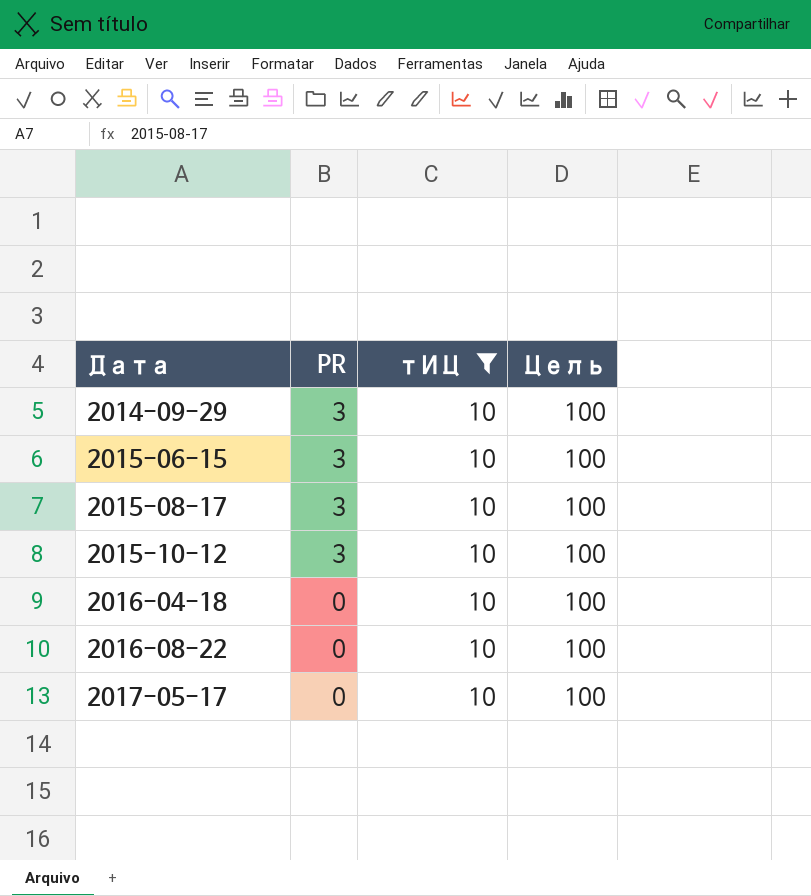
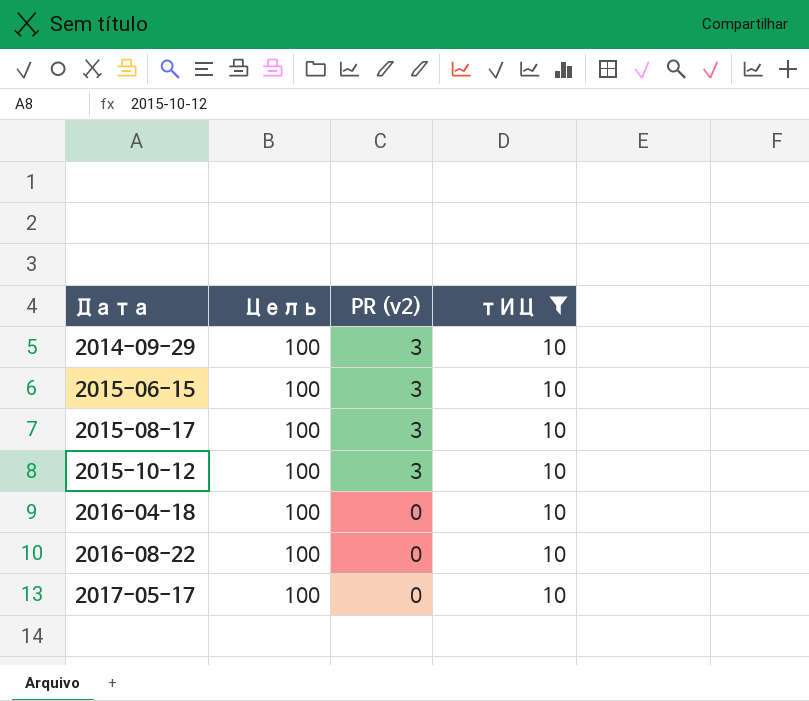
column Цель | position: 4 -> 2
column name: PR -> PR (v2)

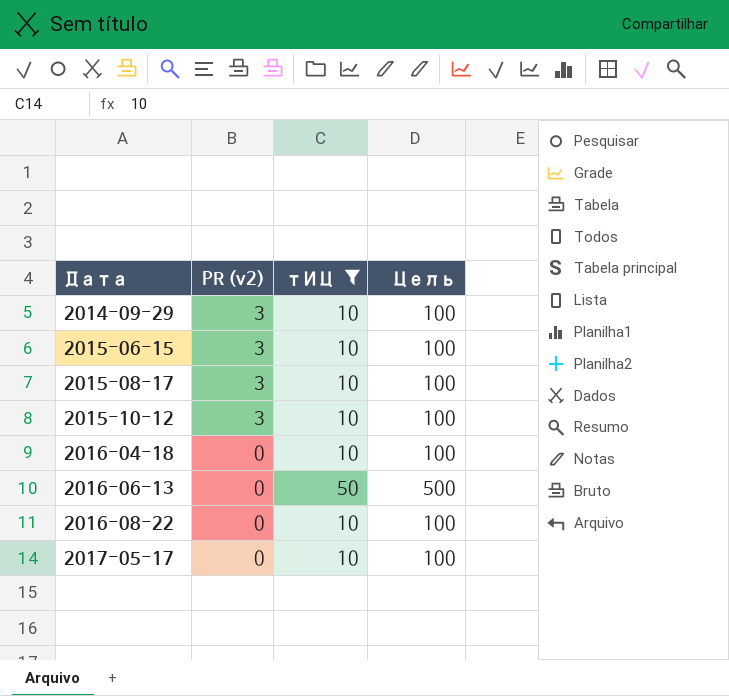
column Цель | position: 2 -> 4
row 2016-06-13: none -> 0 | 50 | 500

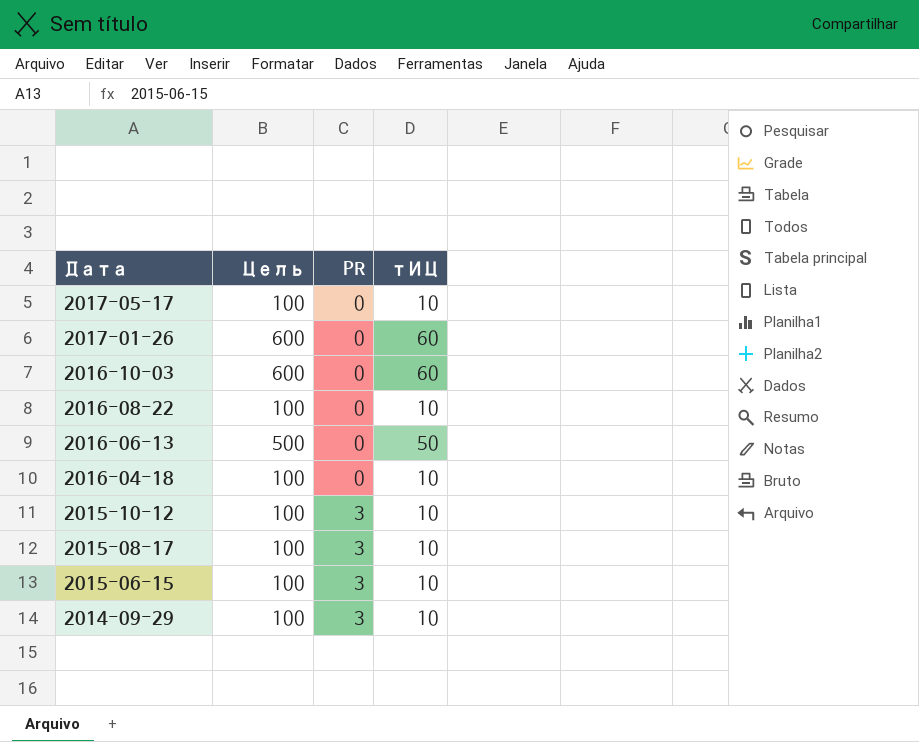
filter: тИЦ != 60 -> none
row order: Дата ascending -> Дата descending
column Цель | position: 4 -> 2
column name: PR (v2) -> PR

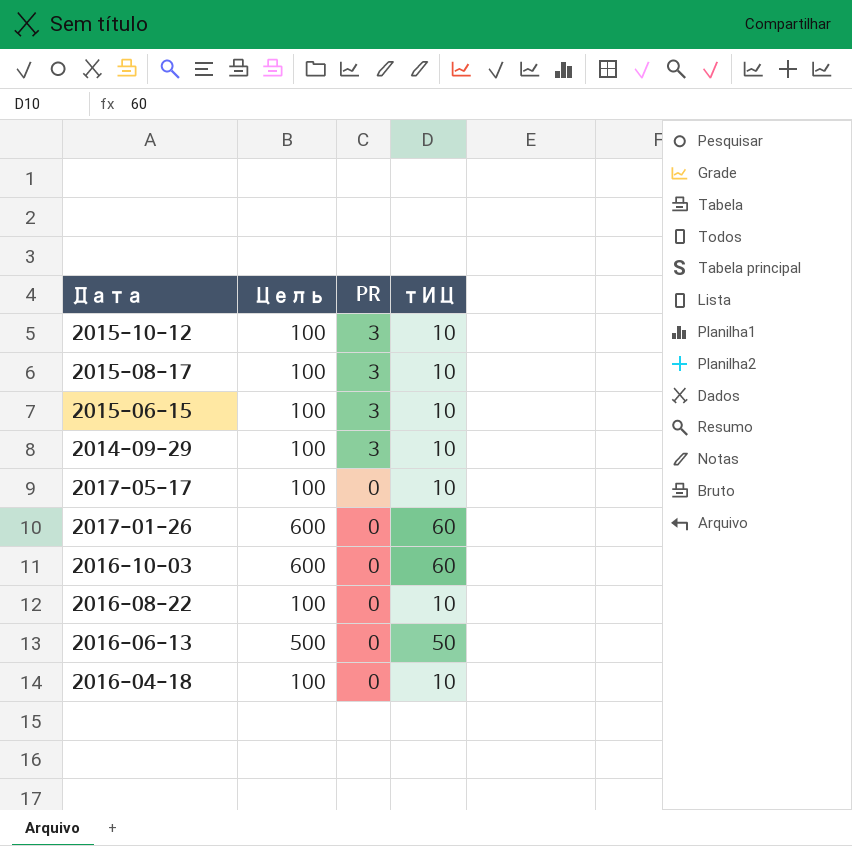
row order: Дата descending -> PR descending

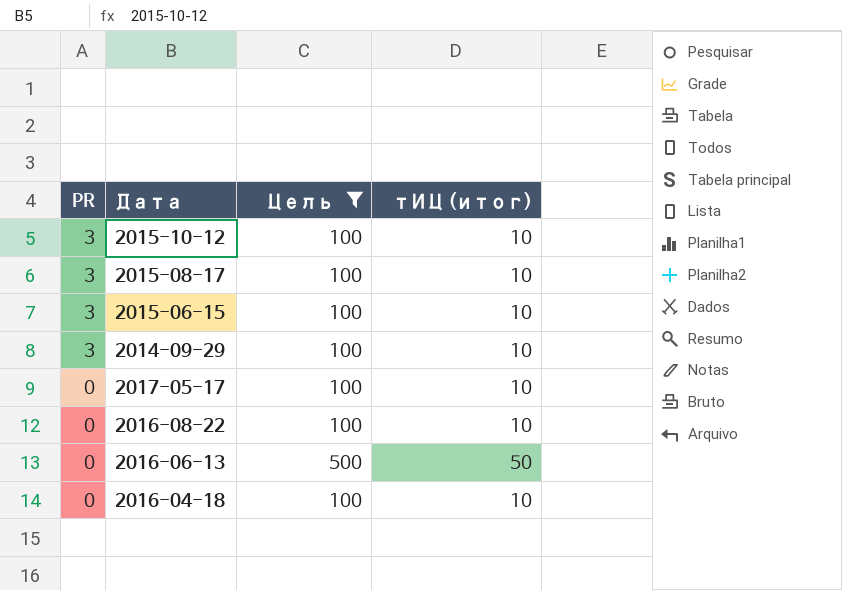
filter: none -> Цель != 600
column PR | position: 3 -> 1
column name: тИЦ -> тИЦ (итог)

